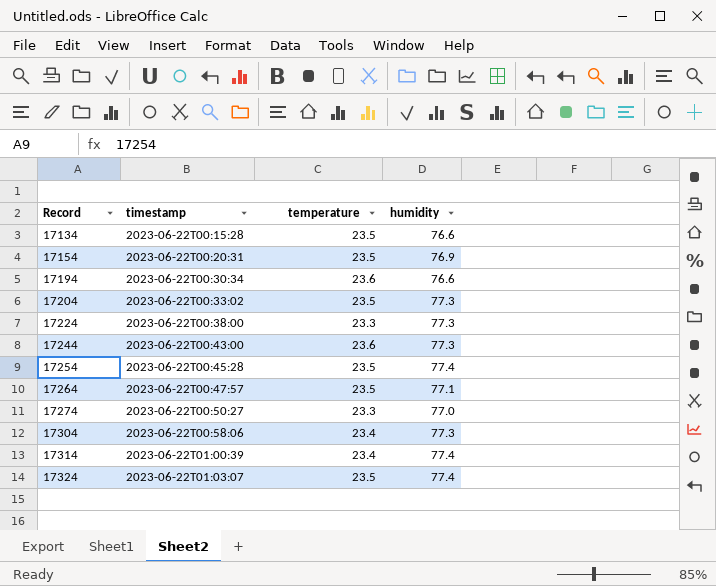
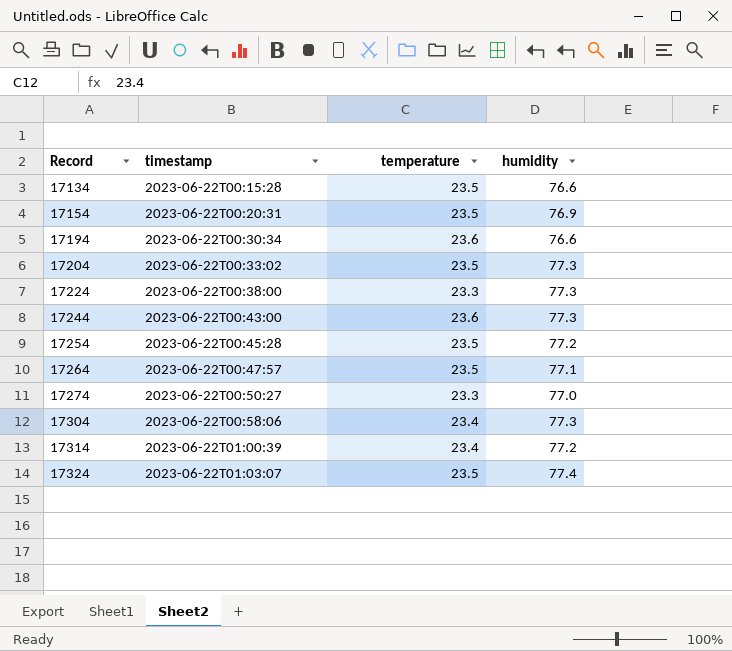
17254 | humidity: 77.4 -> 77.2
17314 | humidity: 77.4 -> 77.2

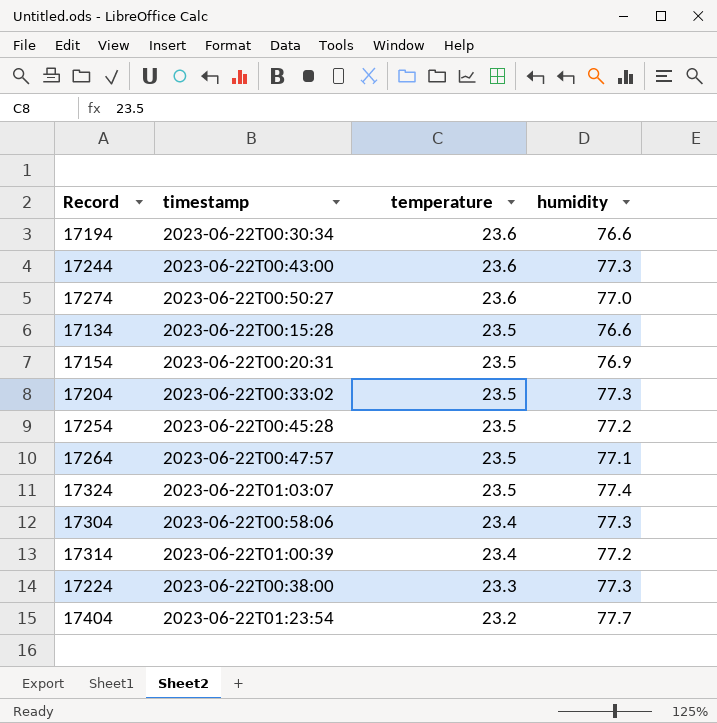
row order: Record ascending -> temperature descending
17274 | temperature: 23.3 -> 23.6
row 17404: none -> 2023-06-22T01:23:54 | 23.2 | 77.7

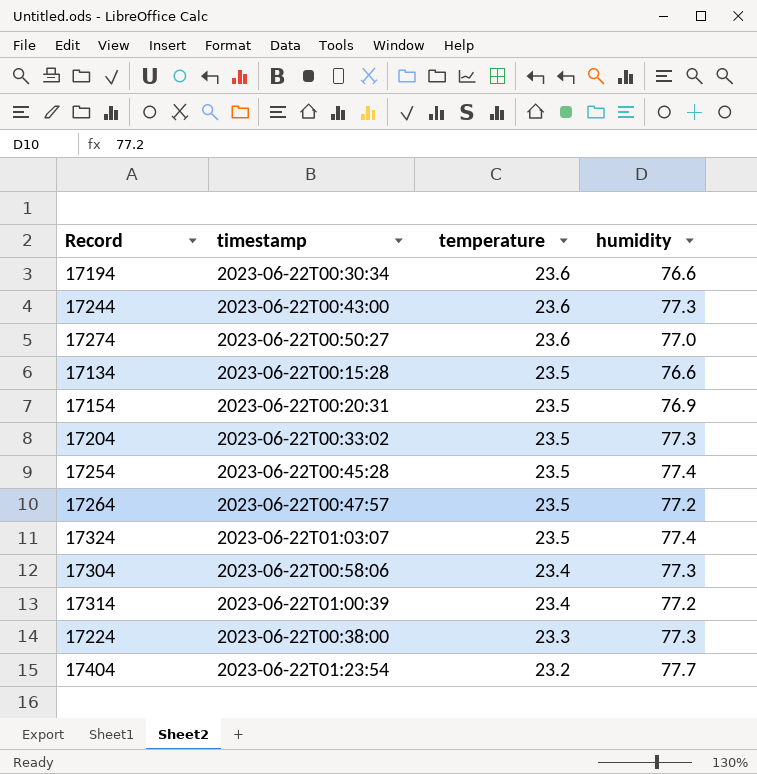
17254 | humidity: 77.2 -> 77.4
17264 | humidity: 77.1 -> 77.2

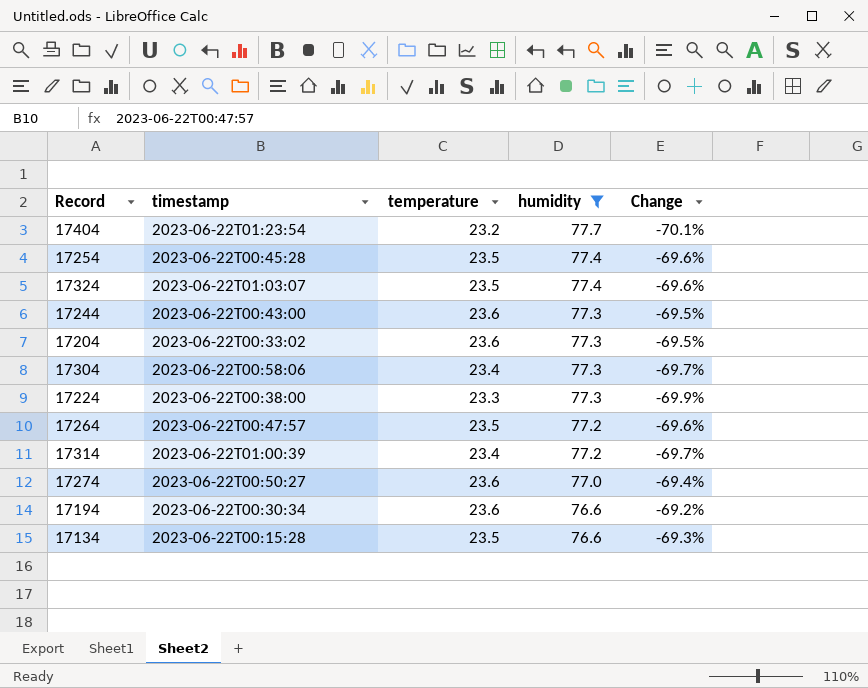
filter: none -> humidity != 76.9
row order: temperature descending -> humidity descending
column Change | formula: none -> ([temperature] - [humidity]) / [humidity]
17204 | temperature: 23.5 -> 23.6

